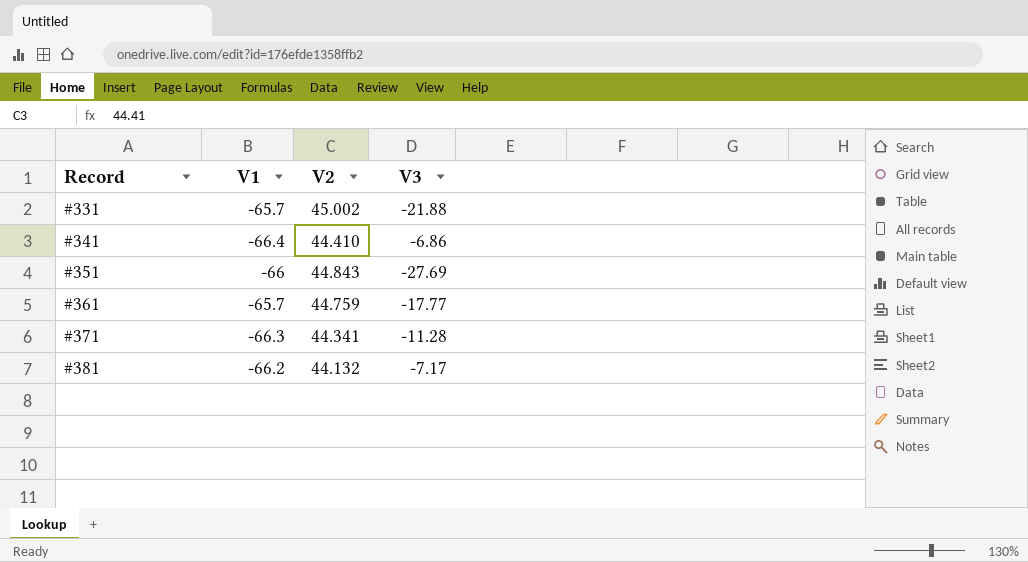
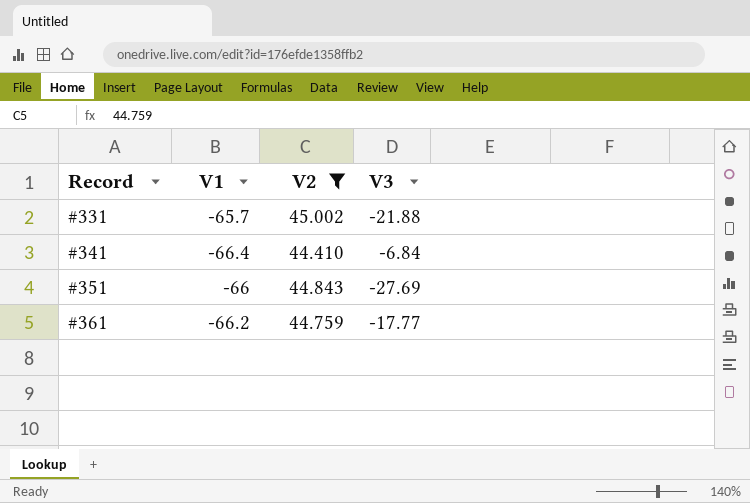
filter: none -> V2 >= 44.410
#341 | V3: -6.86 -> -6.84
#361 | V1: -65.7 -> -66.2

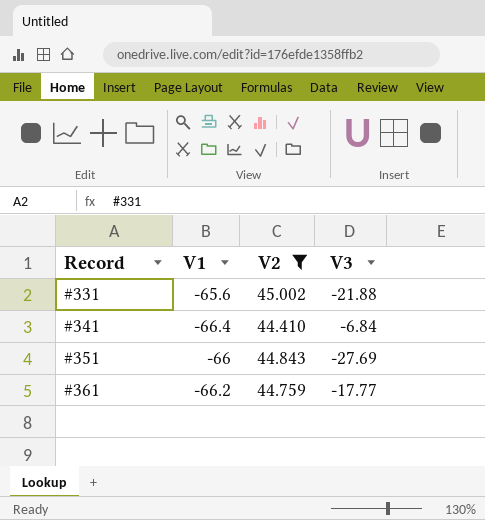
#331 | V1: -65.7 -> -65.6

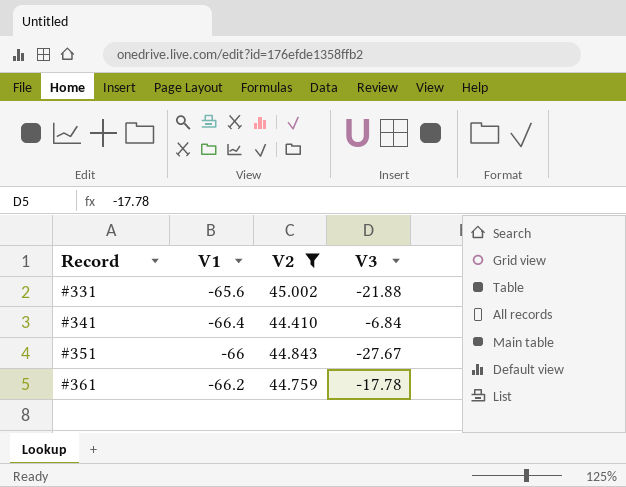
#351 | V3: -27.69 -> -27.67
#361 | V3: -17.77 -> -17.78

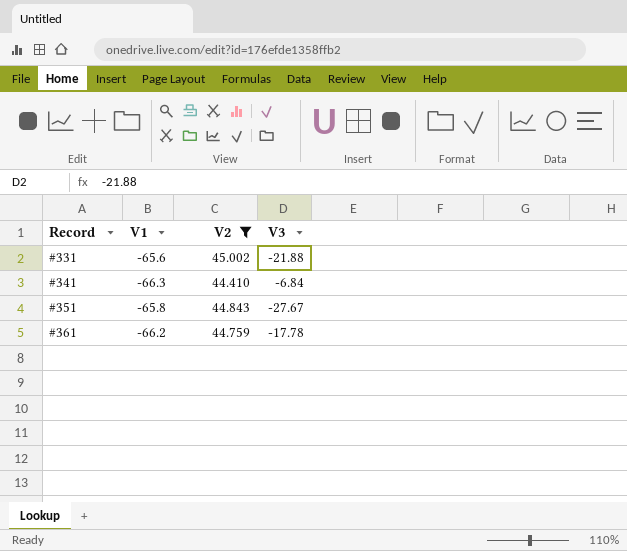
#341 | V1: -66.4 -> -66.3
#351 | V1: -66 -> -65.8

